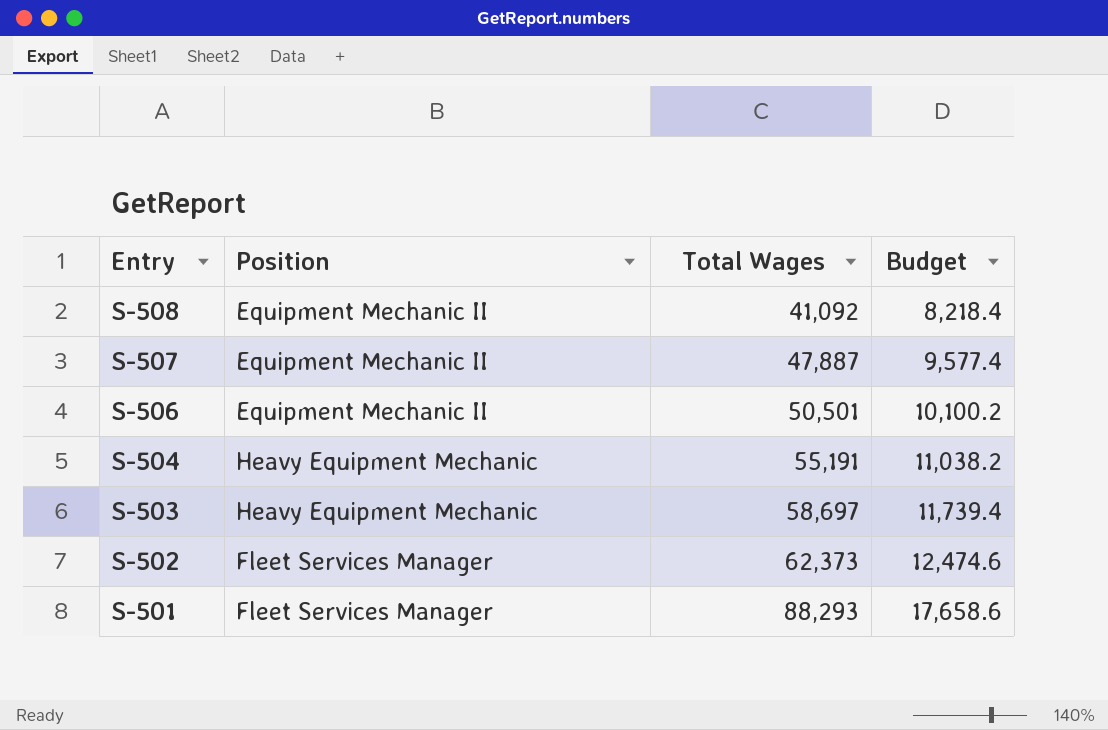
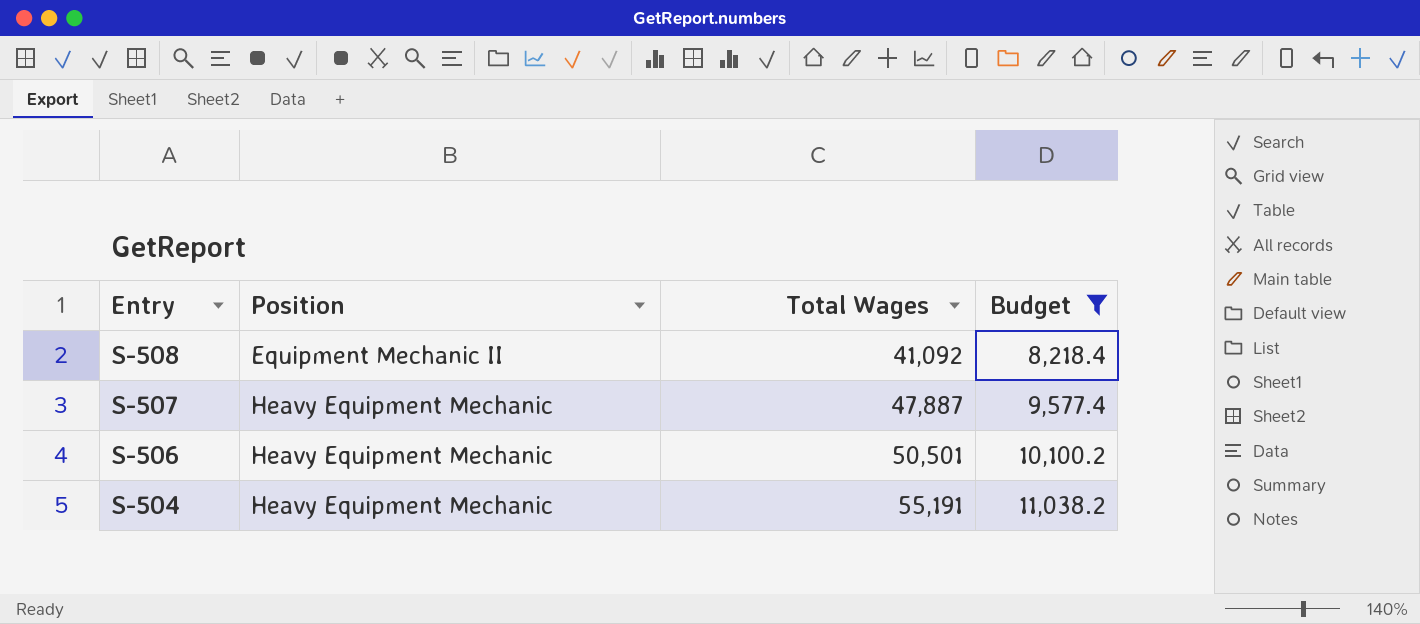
filter: none -> Budget <= 11,038.2
S-507 | Position: Equipment Mechanic II -> Heavy Equipment Mechanic
S-506 | Position: Equipment Mechanic II -> Heavy Equipment Mechanic

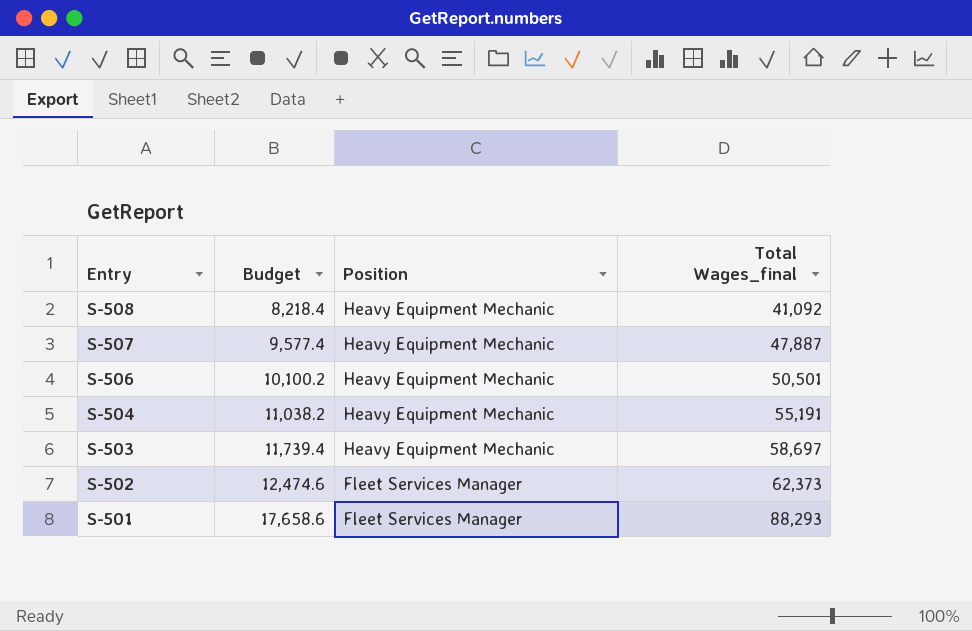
filter: Budget <= 11,038.2 -> none
column Budget | position: 4 -> 2
column name: Total Wages -> Total Wages_final
S-508 | Position: Equipment Mechanic II -> Heavy Equipment Mechanic

